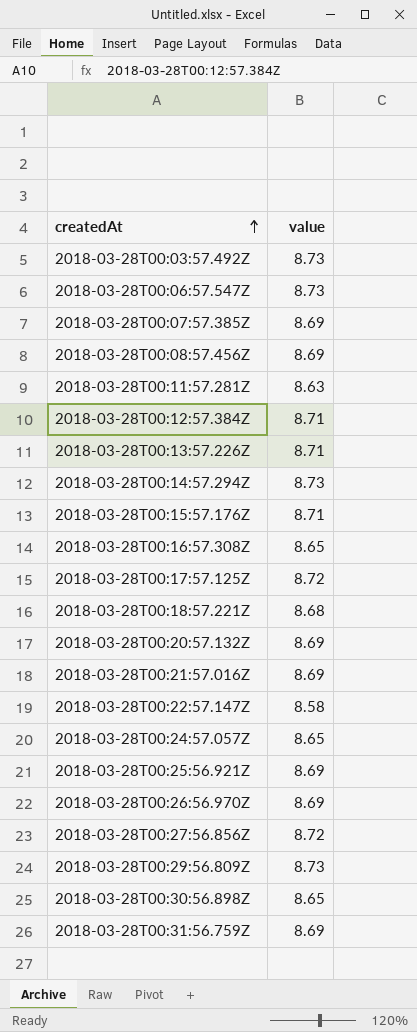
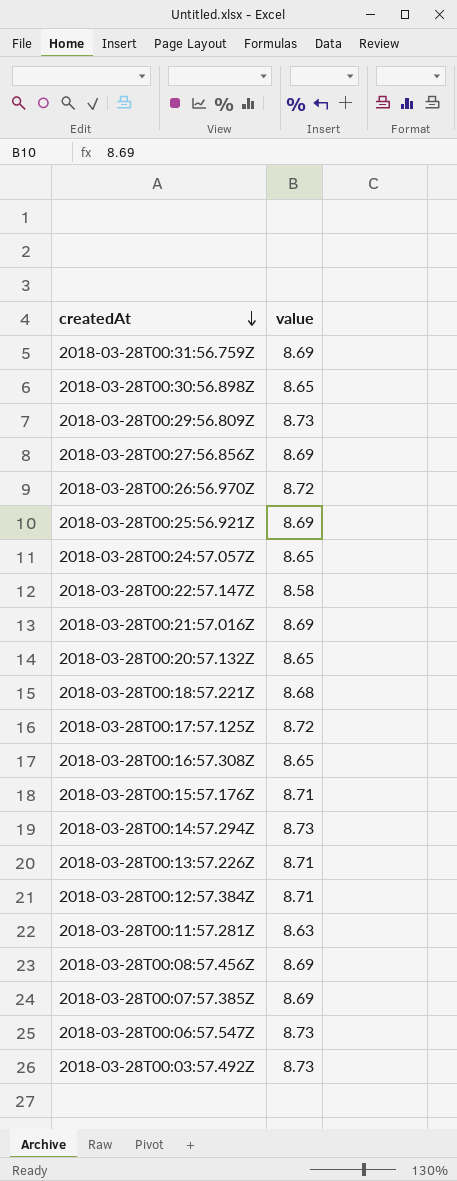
row order: createdAt ascending -> createdAt descending
2018-03-28T00:27:56.856Z | value: 8.72 -> 8.69
2018-03-28T00:26:56.970Z | value: 8.69 -> 8.72
2018-03-28T00:20:57.132Z | value: 8.69 -> 8.65

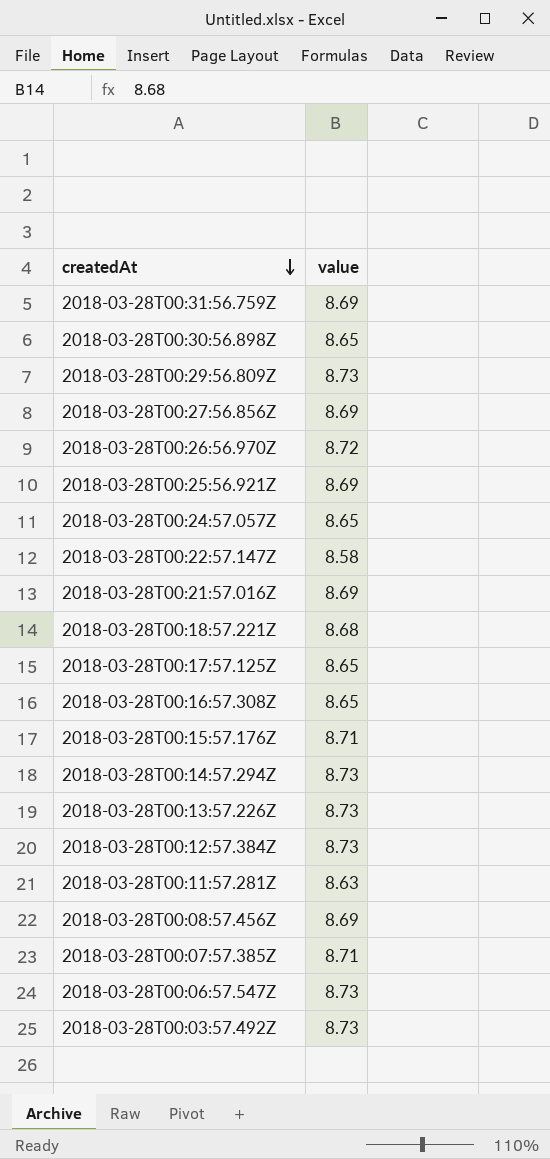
row 2018-03-28T00:20:57.132Z: 8.65 -> none
2018-03-28T00:17:57.125Z | value: 8.72 -> 8.65
2018-03-28T00:13:57.226Z | value: 8.71 -> 8.73
2018-03-28T00:12:57.384Z | value: 8.71 -> 8.73
2018-03-28T00:07:57.385Z | value: 8.69 -> 8.71

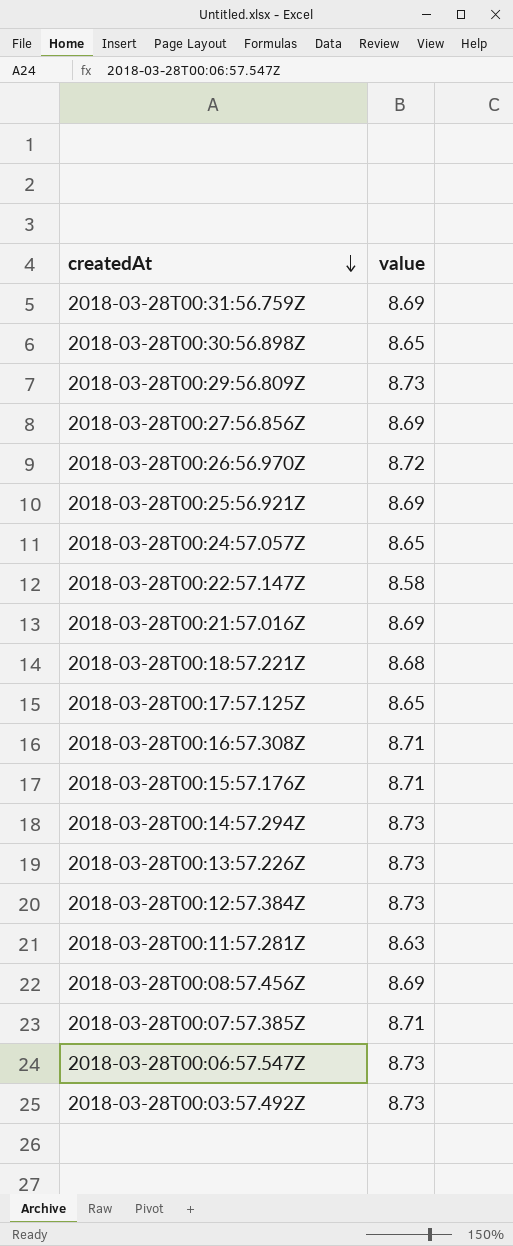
2018-03-28T00:16:57.308Z | value: 8.65 -> 8.71

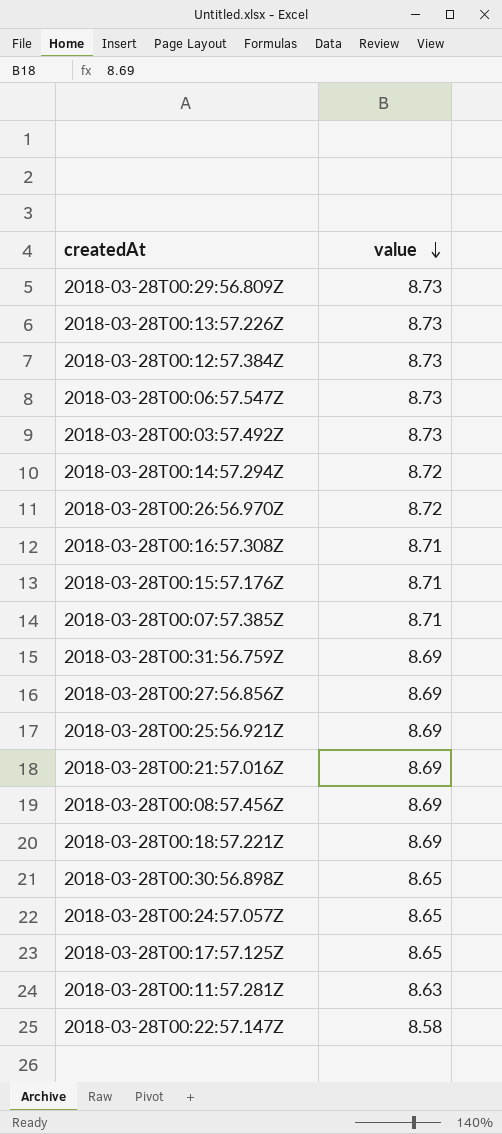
row order: createdAt descending -> value descending
2018-03-28T00:14:57.294Z | value: 8.73 -> 8.72
2018-03-28T00:18:57.221Z | value: 8.68 -> 8.69

